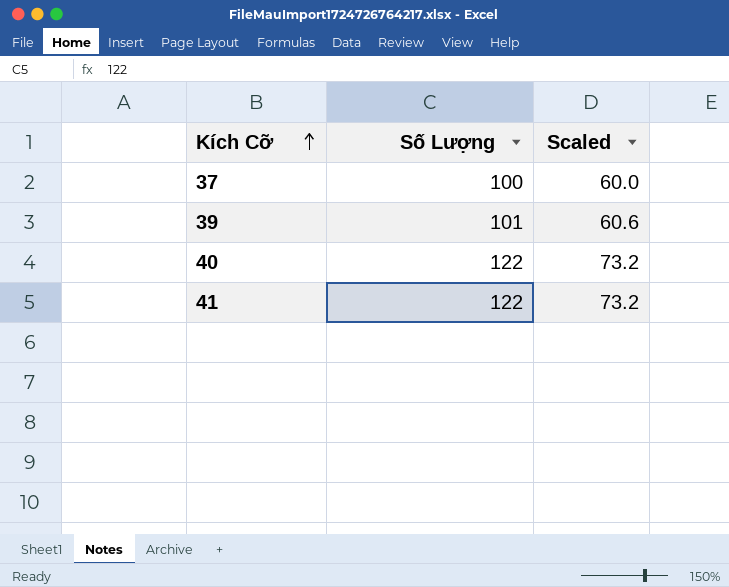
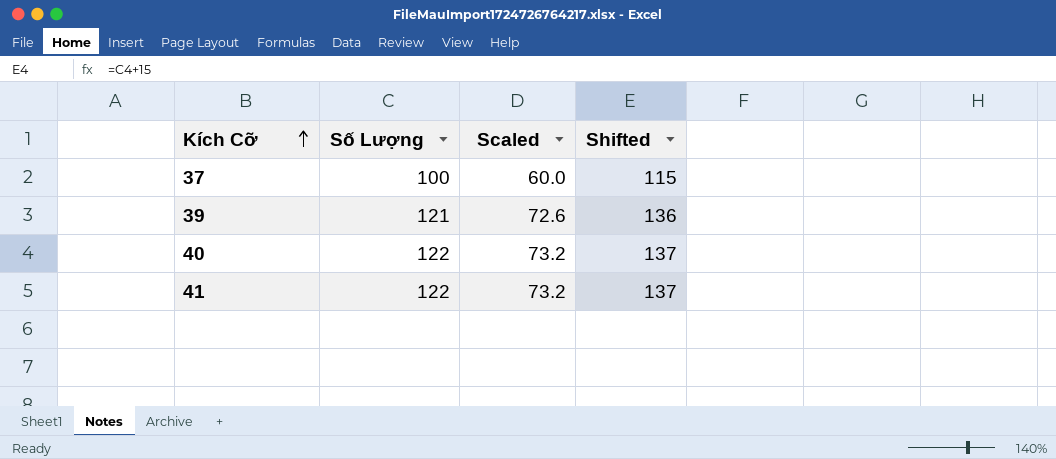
column Shifted | formula: none -> [Số Lượng] + 15
39 | Số Lượng: 101 -> 121
39 | Scaled: 60.6 -> 72.6

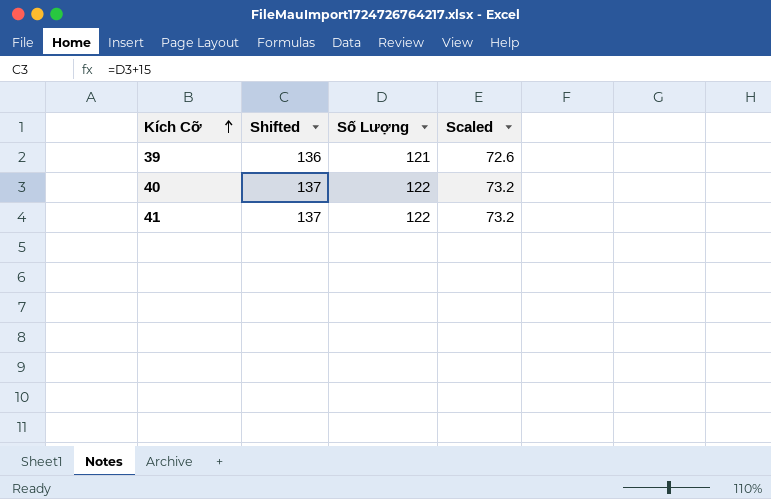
column Shifted | position: 4 -> 2
row 37: 100 | 60.0 | 115 -> none

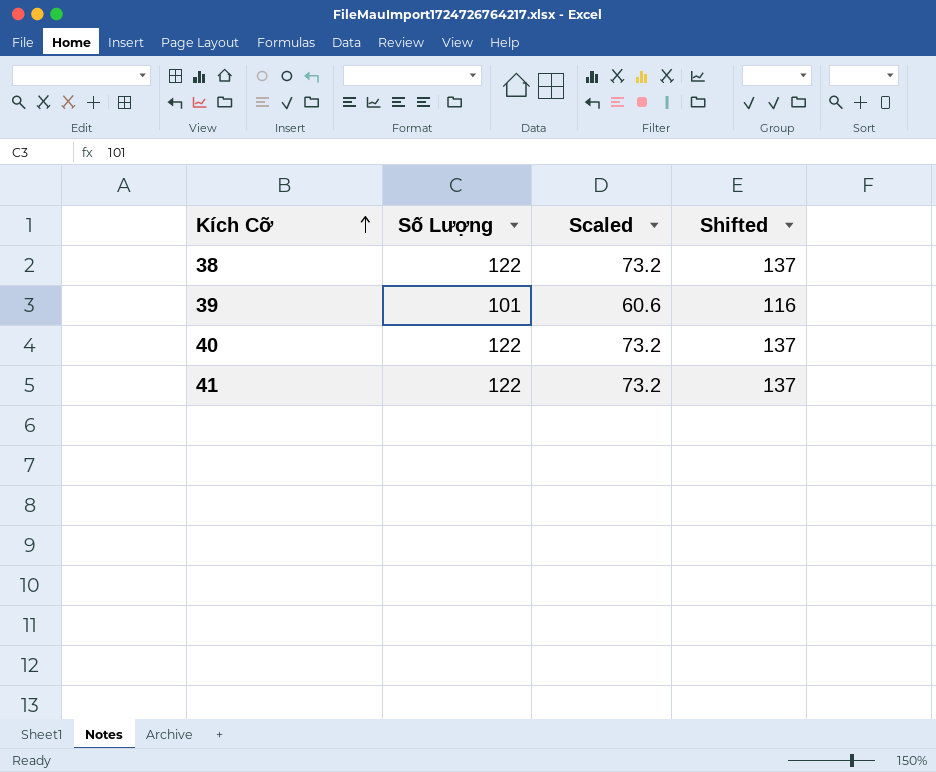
column Shifted | position: 2 -> 4
row 38: none -> 122 | 73.2 | 137
39 | Số Lượng: 121 -> 101
39 | Scaled: 72.6 -> 60.6
39 | Shifted: 136 -> 116

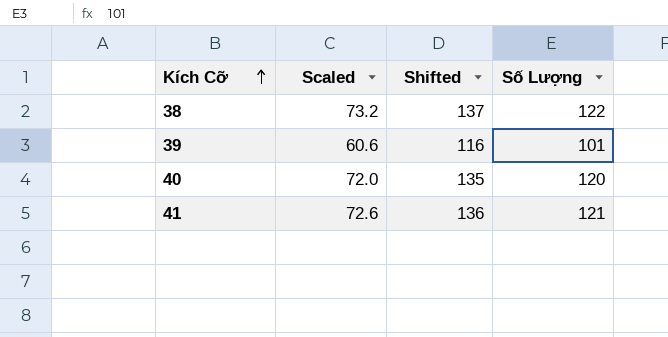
column Số Lượng | position: 2 -> 4
40 | Scaled: 73.2 -> 72.0
40 | Shifted: 137 -> 135
40 | Số Lượng: 122 -> 120
41 | Scaled: 73.2 -> 72.6
41 | Shifted: 137 -> 136
41 | Số Lượng: 122 -> 121

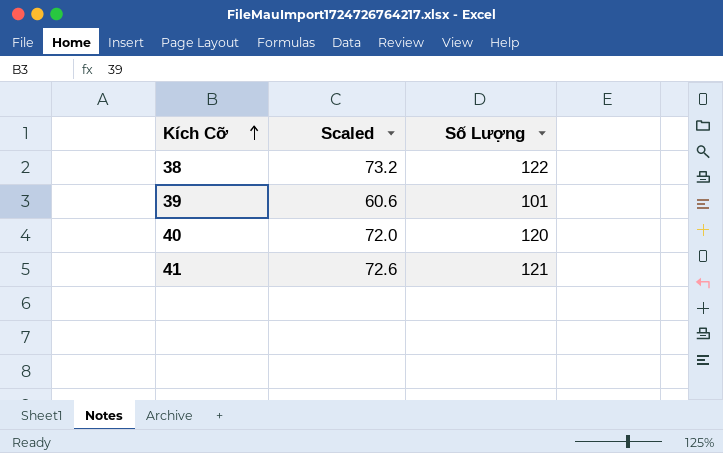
column Shifted | formula: [Số Lượng] + 15 -> none

